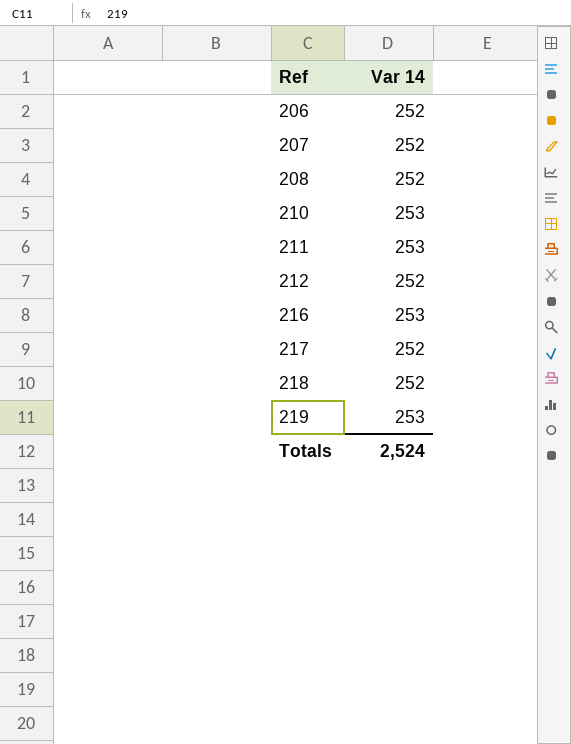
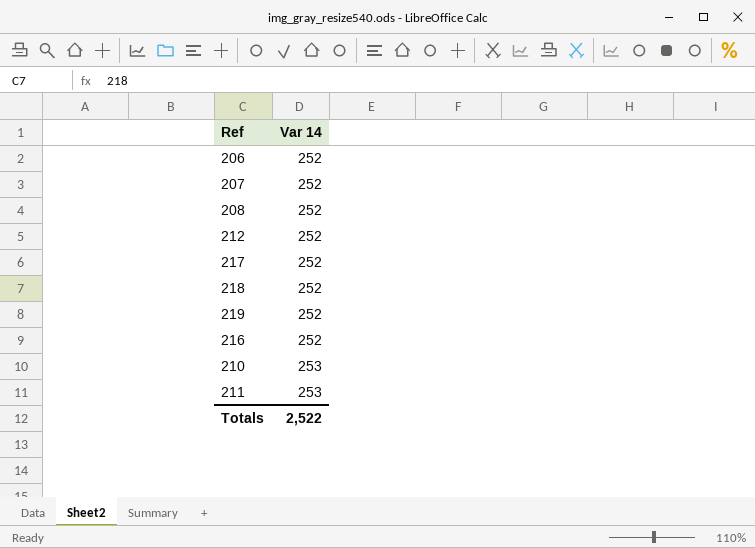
row order: Ref ascending -> Var 14 ascending
219 | Var 14: 253 -> 252
216 | Var 14: 253 -> 252
Totals | Var 14: 2,524 -> 2,522

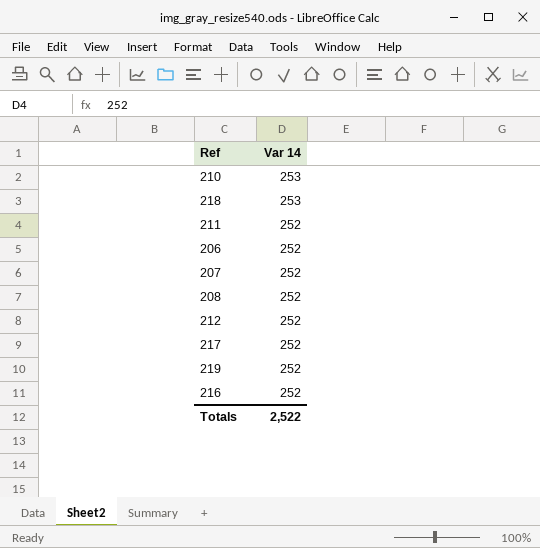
row order: Var 14 ascending -> Var 14 descending
218 | Var 14: 252 -> 253
211 | Var 14: 253 -> 252

